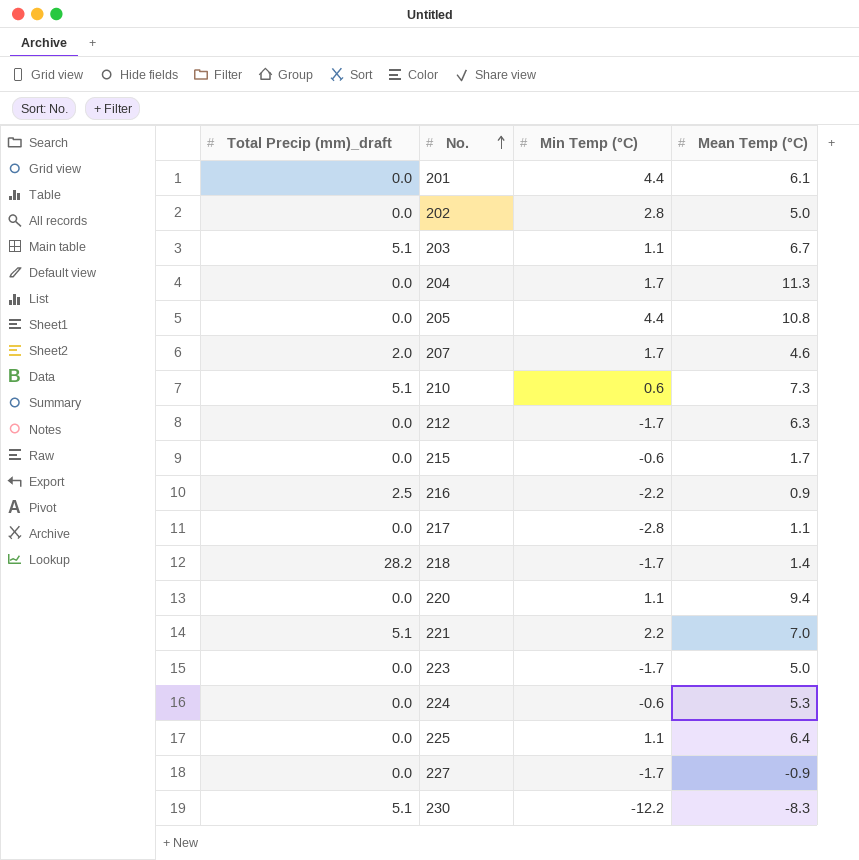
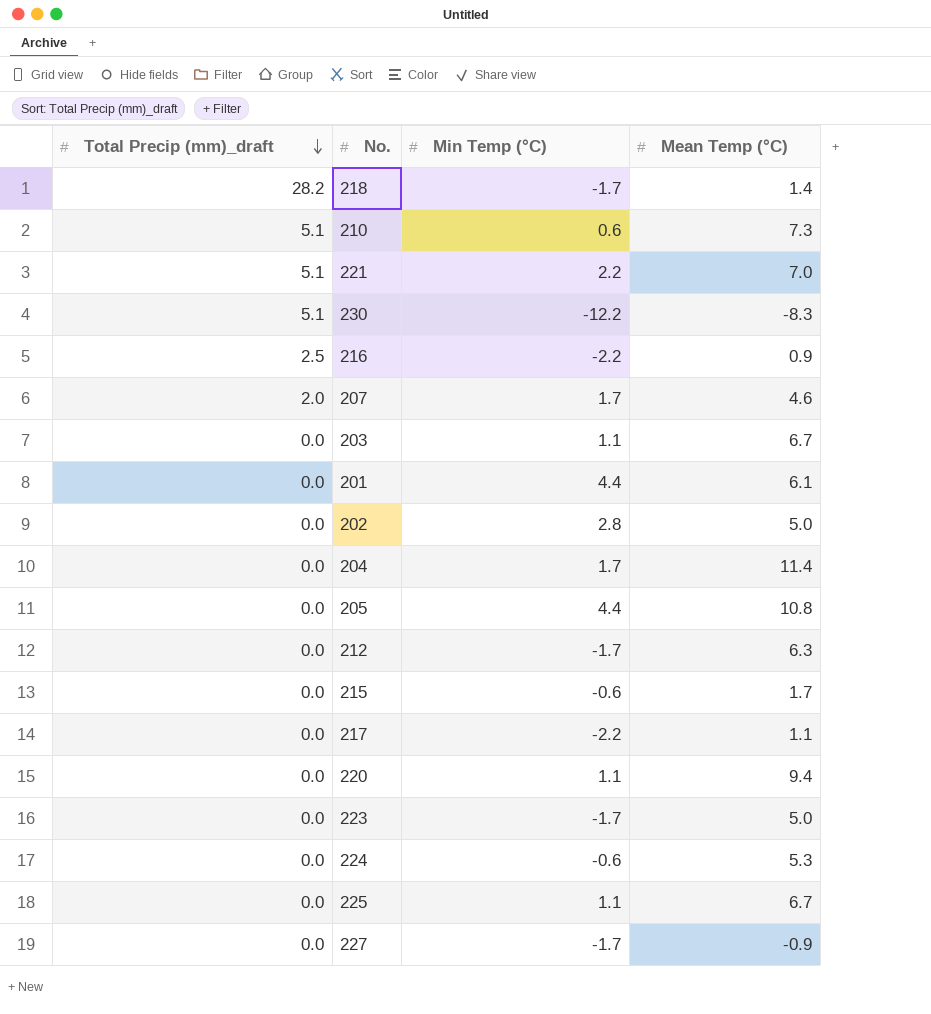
row order: No. ascending -> Total Precip (mm)_draft descending
203 | Total Precip (mm)_draft: 5.1 -> 0.0
204 | Mean Temp (°C): 11.3 -> 11.4
217 | Min Temp (°C): -2.8 -> -2.2
225 | Mean Temp (°C): 6.4 -> 6.7

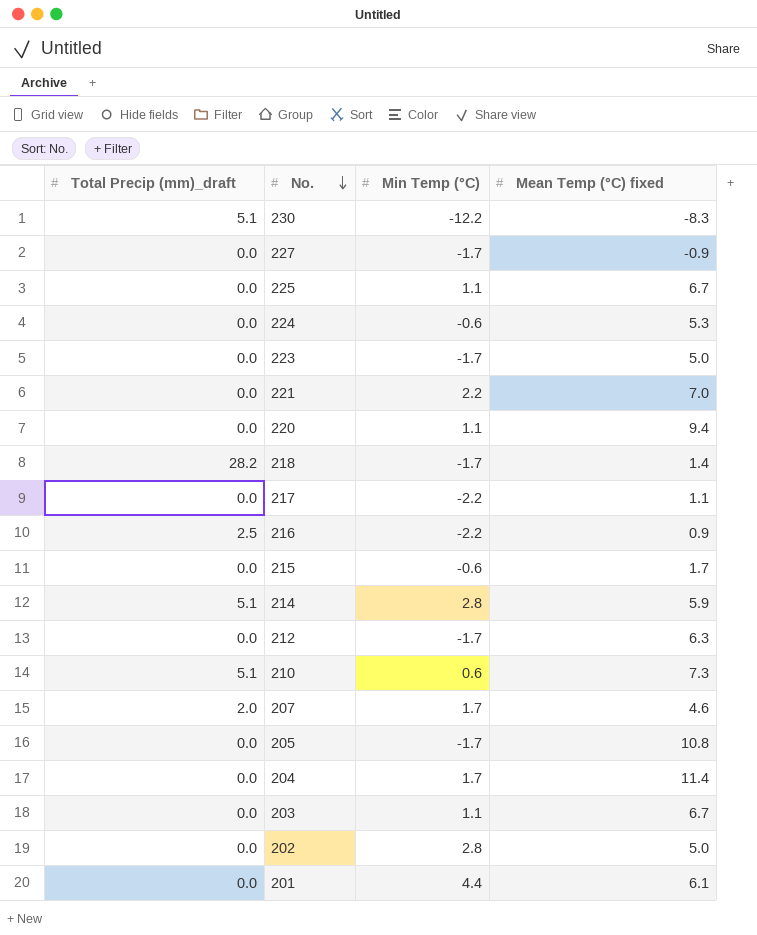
row order: Total Precip (mm)_draft descending -> No. descending
column name: Mean Temp (°C) -> Mean Temp (°C) fixed
221 | Total Precip (mm)_draft: 5.1 -> 0.0
row 214: none -> 5.1 | 2.8 | 5.9
205 | Min Temp (°C): 4.4 -> -1.7

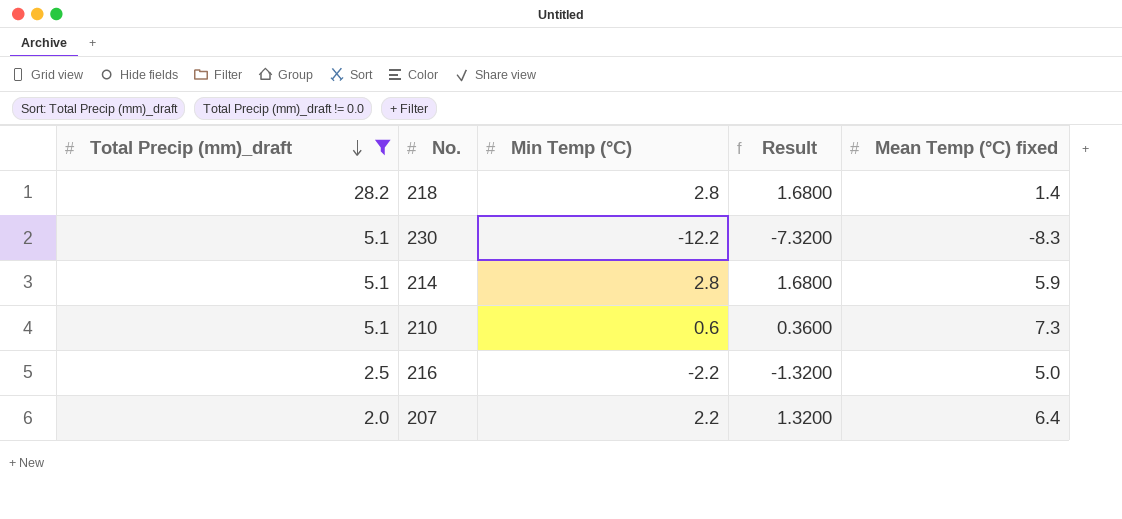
filter: none -> Total Precip (mm)_draft != 0.0
row order: No. descending -> Total Precip (mm)_draft descending
column Result | formula: none -> [Min Temp (°C)] * 0.6
218 | Min Temp (°C): -1.7 -> 2.8
216 | Mean Temp (°C) fixed: 0.9 -> 5.0
207 | Min Temp (°C): 1.7 -> 2.2
207 | Mean Temp (°C) fixed: 4.6 -> 6.4

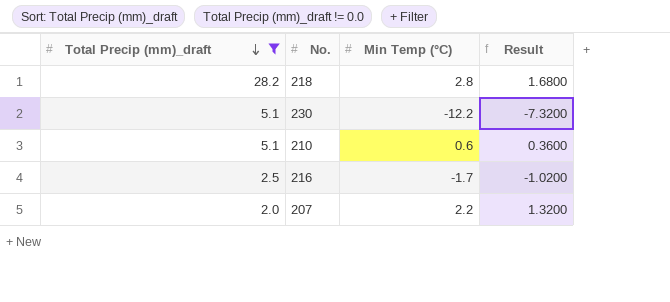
column Mean Temp (°C) fixed | position: 5 -> none
row 214: 5.1 | 2.8 | 1.6800 | 5.9 -> none
216 | Min Temp (°C): -2.2 -> -1.7
216 | Result: -1.3200 -> -1.0200

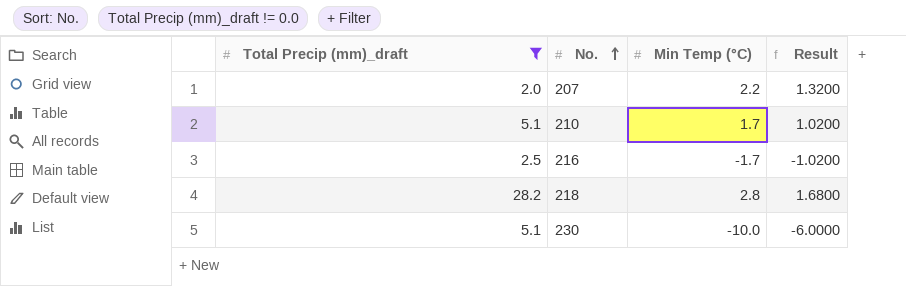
row order: Total Precip (mm)_draft descending -> No. ascending
210 | Min Temp (°C): 0.6 -> 1.7
210 | Result: 0.3600 -> 1.0200
230 | Min Temp (°C): -12.2 -> -10.0
230 | Result: -7.3200 -> -6.0000

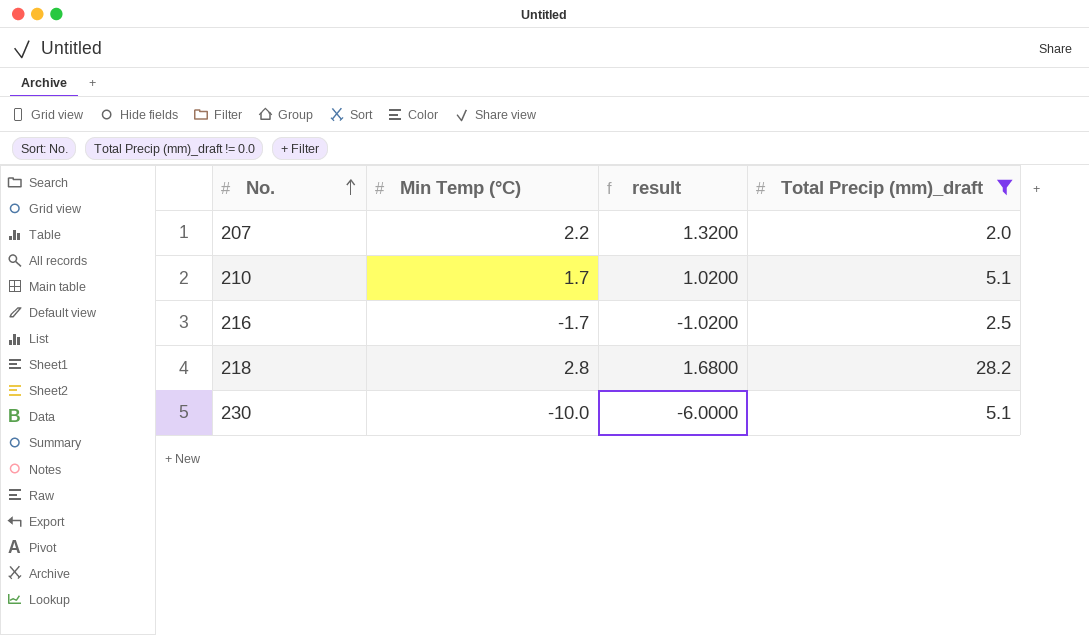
column name: Result -> result
column Total Precip (mm)_draft | position: 1 -> 4

